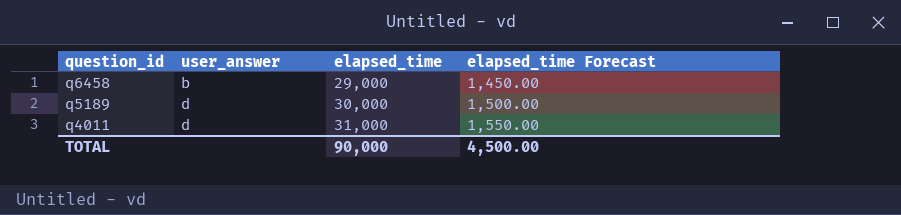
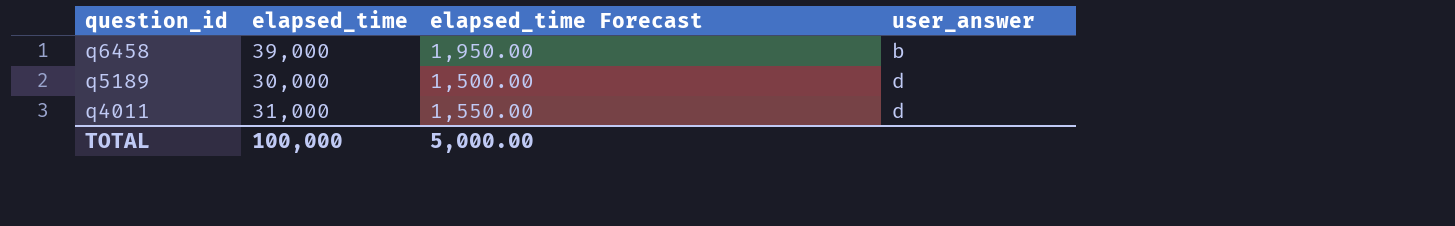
column user_answer | position: 2 -> 4
q6458 | elapsed_time: 29,000 -> 39,000
q6458 | elapsed_time Forecast: 1,450.00 -> 1,950.00
TOTAL | elapsed_time: 90,000 -> 100,000
TOTAL | elapsed_time Forecast: 4,500.00 -> 5,000.00

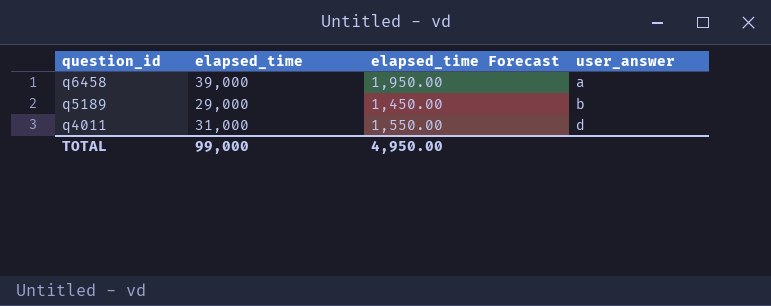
q6458 | user_answer: b -> a
q5189 | elapsed_time: 30,000 -> 29,000
q5189 | elapsed_time Forecast: 1,500.00 -> 1,450.00
q5189 | user_answer: d -> b
TOTAL | elapsed_time: 100,000 -> 99,000
TOTAL | elapsed_time Forecast: 5,000.00 -> 4,950.00

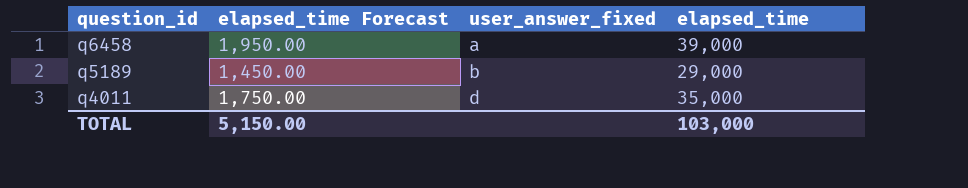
column name: user_answer -> user_answer_fixed
column elapsed_time | position: 2 -> 4
q4011 | elapsed_time Forecast: 1,550.00 -> 1,750.00
q4011 | elapsed_time: 31,000 -> 35,000
TOTAL | elapsed_time Forecast: 4,950.00 -> 5,150.00
TOTAL | elapsed_time: 99,000 -> 103,000

